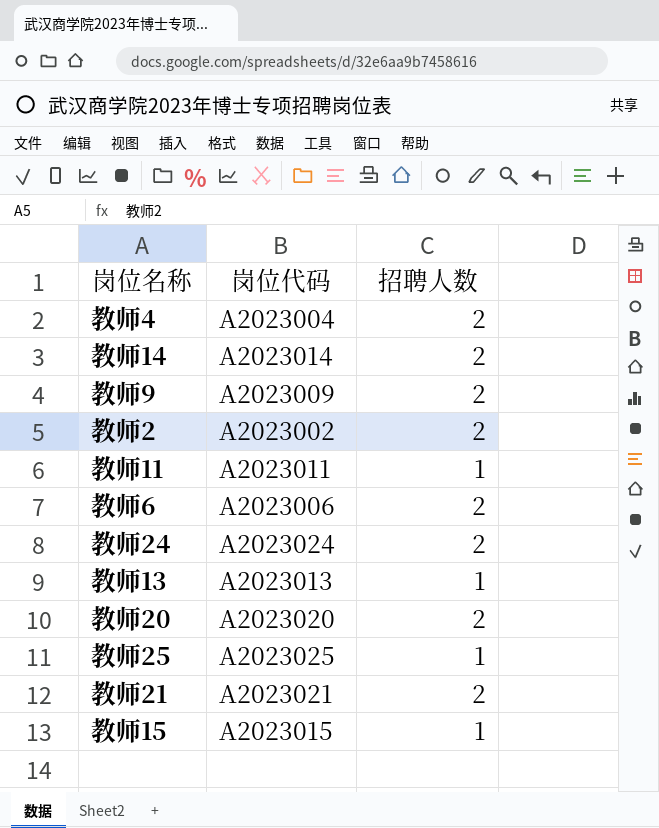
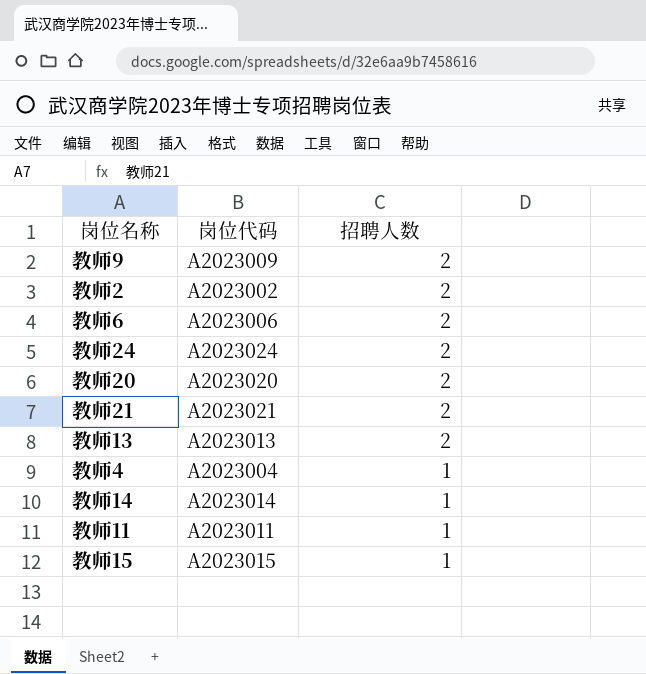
row order: none -> 招聘人数 descending
row 教师25: A2023025 | 1 -> none
教师13 | 招聘人数: 1 -> 2
教师4 | 招聘人数: 2 -> 1
教师14 | 招聘人数: 2 -> 1

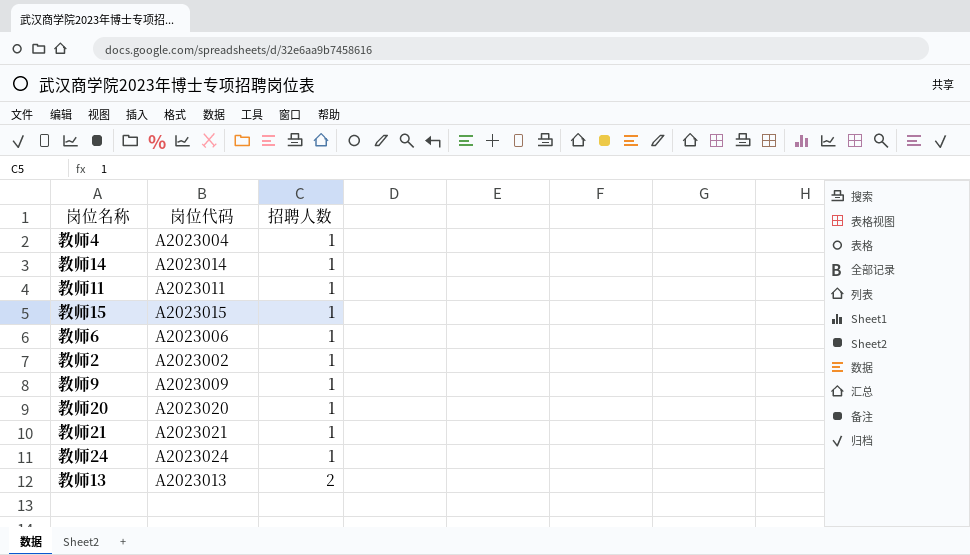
row order: 招聘人数 descending -> 招聘人数 ascending
教师6 | 招聘人数: 2 -> 1
教师2 | 招聘人数: 2 -> 1
教师9 | 招聘人数: 2 -> 1
教师20 | 招聘人数: 2 -> 1
教师21 | 招聘人数: 2 -> 1
教师24 | 招聘人数: 2 -> 1

